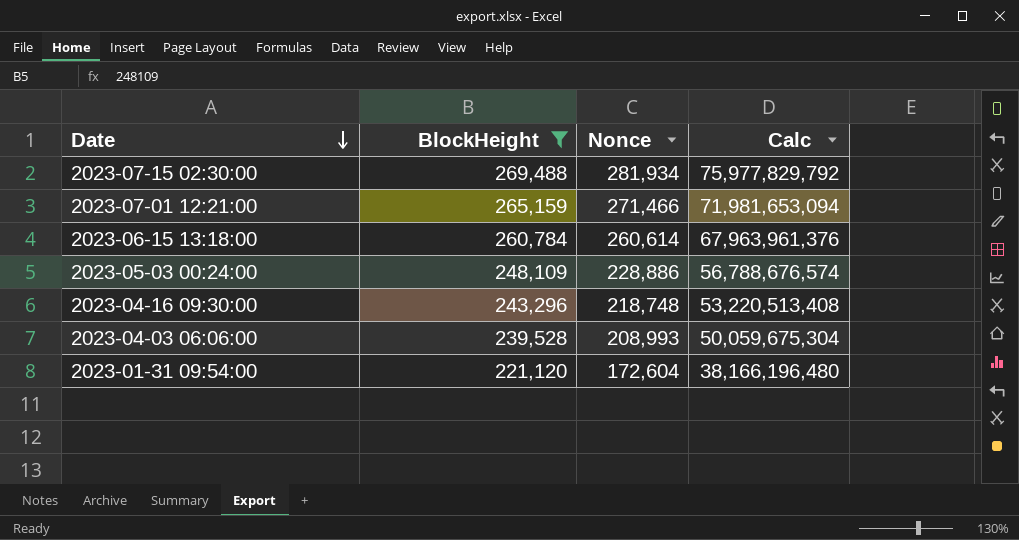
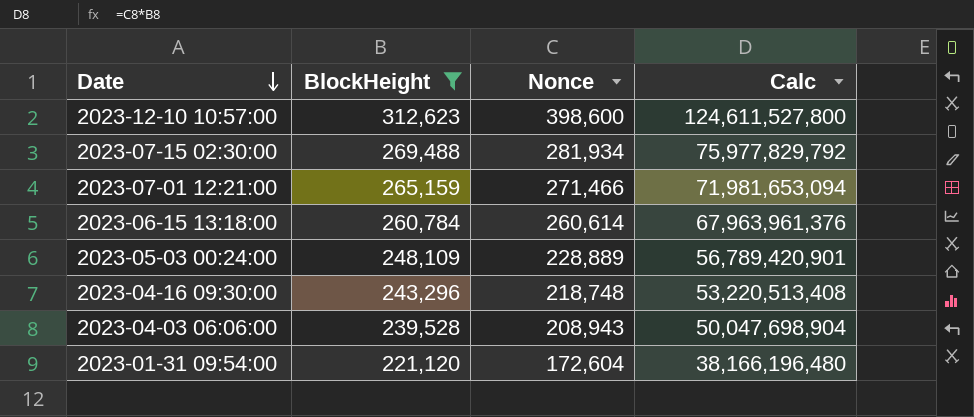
row 2023-12-10 10:57:00: none -> 312,623 | 398,600 | 124,611,527,800
2023-05-03 00:24:00 | Nonce: 228,886 -> 228,889
2023-05-03 00:24:00 | Calc: 56,788,676,574 -> 56,789,420,901
2023-04-03 06:06:00 | Nonce: 208,993 -> 208,943
2023-04-03 06:06:00 | Calc: 50,059,675,304 -> 50,047,698,904

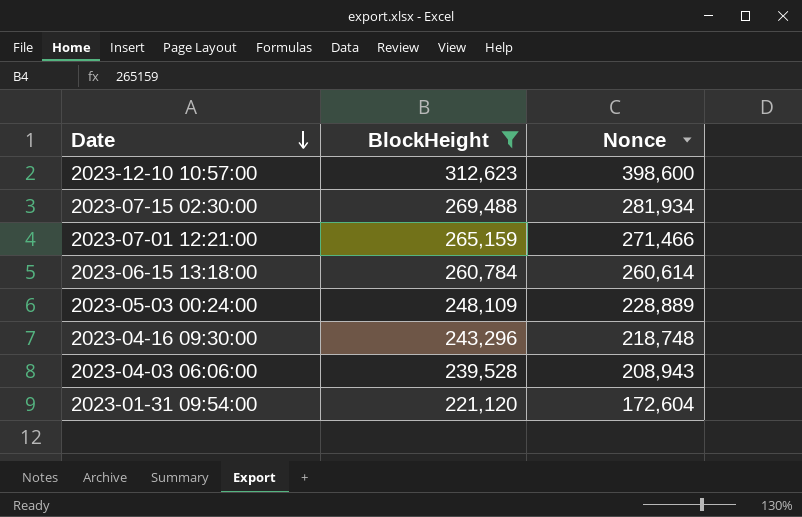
column Calc | formula: [BlockHeight] * [Nonce] -> none

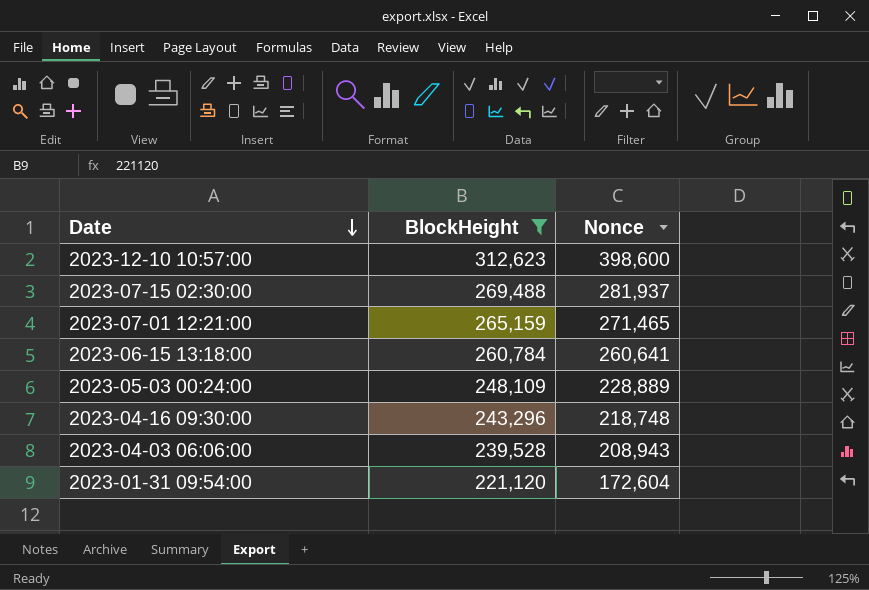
2023-07-15 02:30:00 | Nonce: 281,934 -> 281,937
2023-07-01 12:21:00 | Nonce: 271,466 -> 271,465
2023-06-15 13:18:00 | Nonce: 260,614 -> 260,641

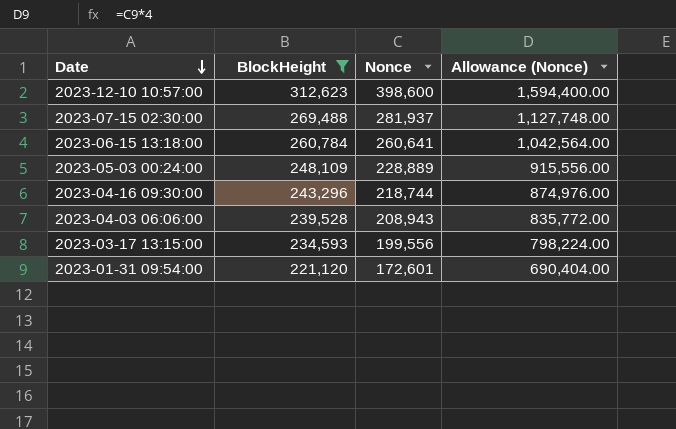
column Allowance (Nonce) | formula: none -> [Nonce] * 4
row 2023-07-01 12:21:00: 265,159 | 271,465 -> none
2023-04-16 09:30:00 | Nonce: 218,748 -> 218,744
row 2023-03-17 13:15:00: none -> 234,593 | 199,556 | 798,224.00
2023-01-31 09:54:00 | Nonce: 172,604 -> 172,601

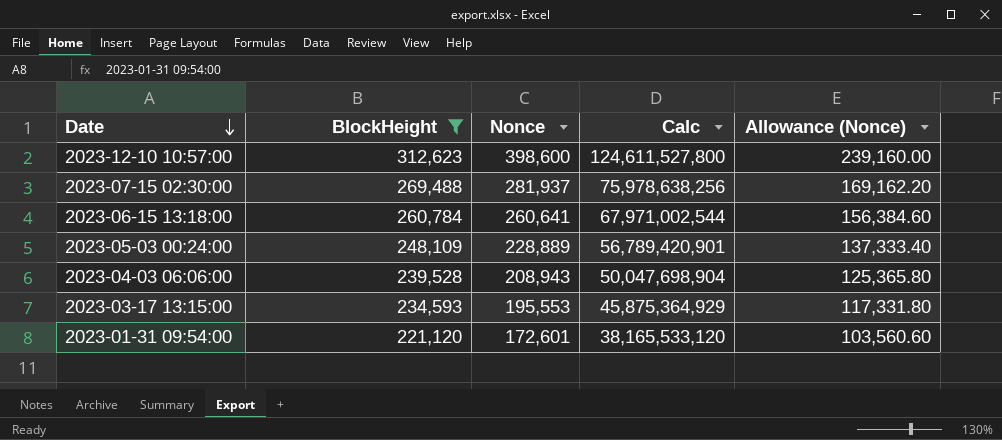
column Calc | formula: none -> [BlockHeight] * [Nonce]
column Allowance (Nonce) | formula: [Nonce] * 4 -> [Nonce] * 0.6
row 2023-04-16 09:30:00: 243,296 | 218,744 | 874,976.00 -> none
2023-03-17 13:15:00 | Nonce: 199,556 -> 195,553

